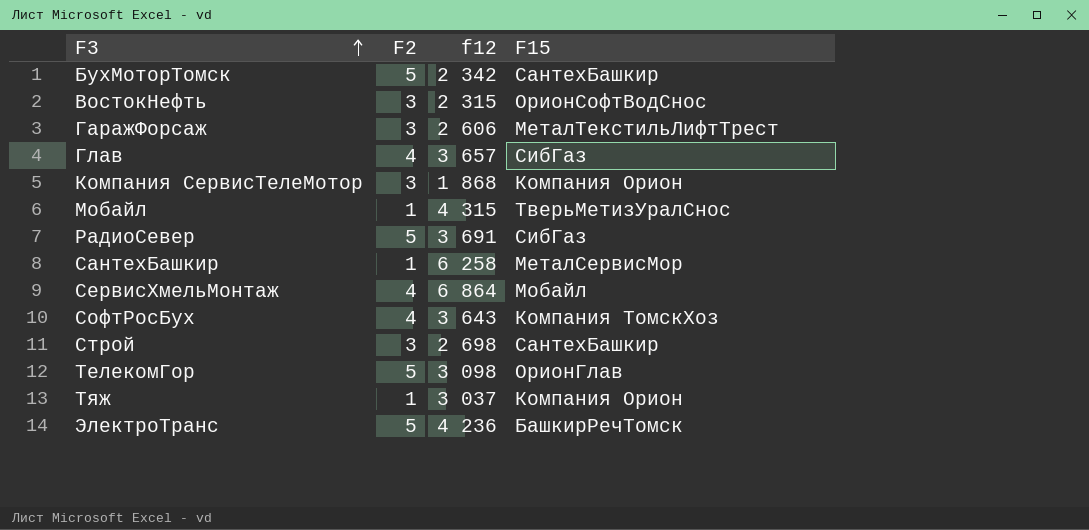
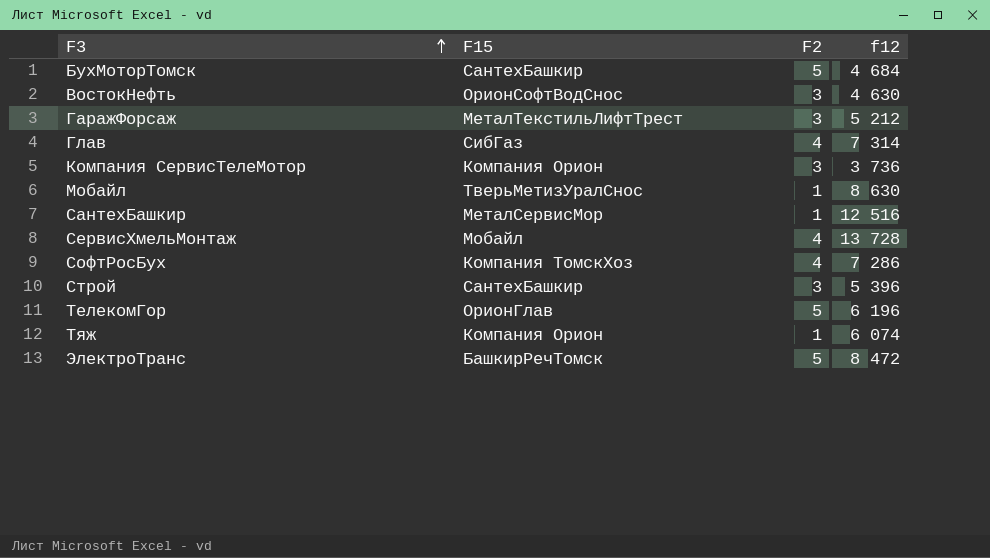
column F15 | position: 4 -> 2
row РадиоСевер: 5 | 3 691 | CибГаз -> none
БухМоторТомск | f12: 2 342 -> 4 684
ВостокНефть | f12: 2 315 -> 4 630
ГаражФорсаж | f12: 2 606 -> 5 212
Глав | f12: 3 657 -> 7 314
Компания СервисТелеМотор | f12: 1 868 -> 3 736
Мобайл | f12: 4 315 -> 8 630
СантехБашкир | f12: 6 258 -> 12 516
СервисХмельМонтаж | f12: 6 864 -> 13 728
СофтРосБух | f12: 3 643 -> 7 286
Строй | f12: 2 698 -> 5 396
ТелекомГор | f12: 3 098 -> 6 196
Тяж | f12: 3 037 -> 6 074
ЭлектроТранс | f12: 4 236 -> 8 472

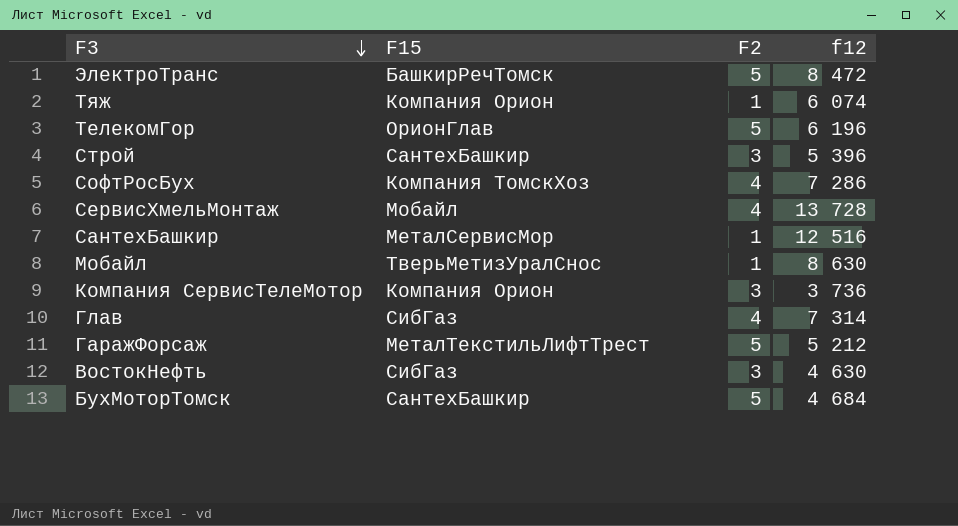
row order: F3 ascending -> F3 descending
ГаражФорсаж | F2: 3 -> 5
ВостокНефть | F15: ОрионСофтВодСнос -> CибГаз

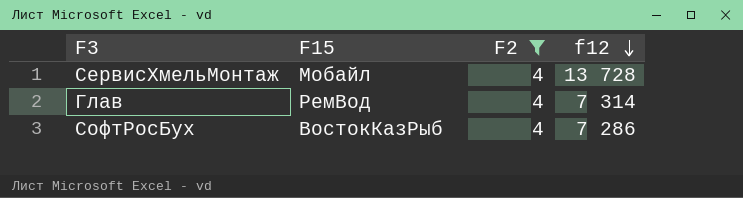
filter: none -> F2 = 4
row order: F3 descending -> f12 descending
Глав | F15: CибГаз -> РемВод
СофтРосБух | F15: Компания ТомскХоз -> ВостокКазРыб

